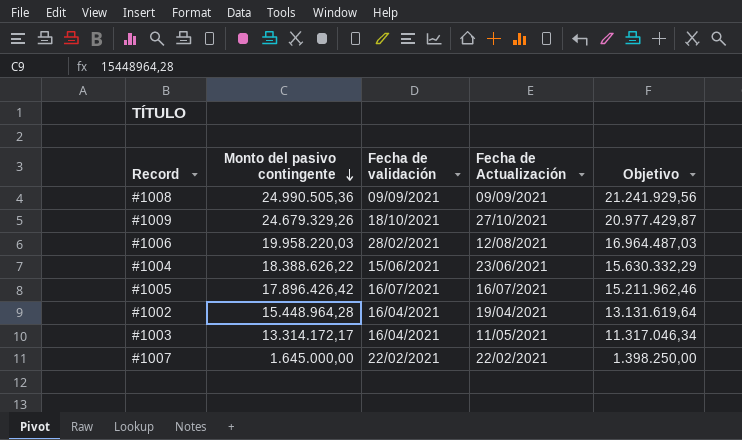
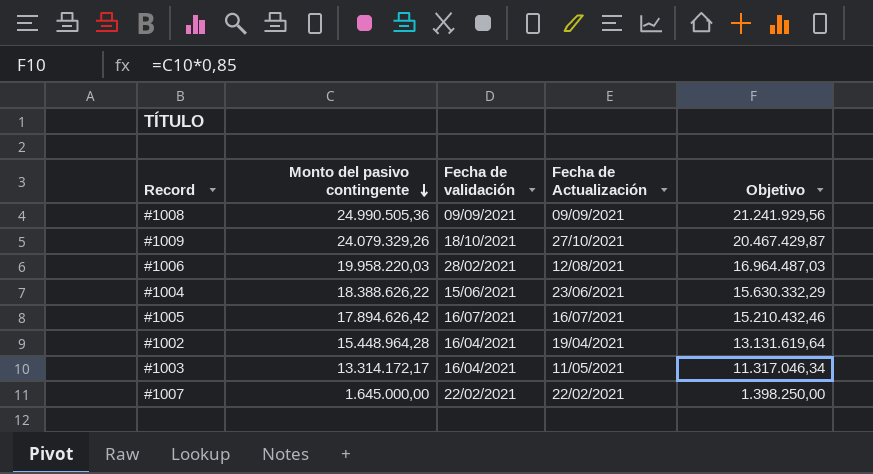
#1009 | Monto del pasivo contingente: 24.679.329,26 -> 24.079.329,26
#1009 | Objetivo: 20.977.429,87 -> 20.467.429,87
#1005 | Monto del pasivo contingente: 17.896.426,42 -> 17.894.626,42
#1005 | Objetivo: 15.211.962,46 -> 15.210.432,46

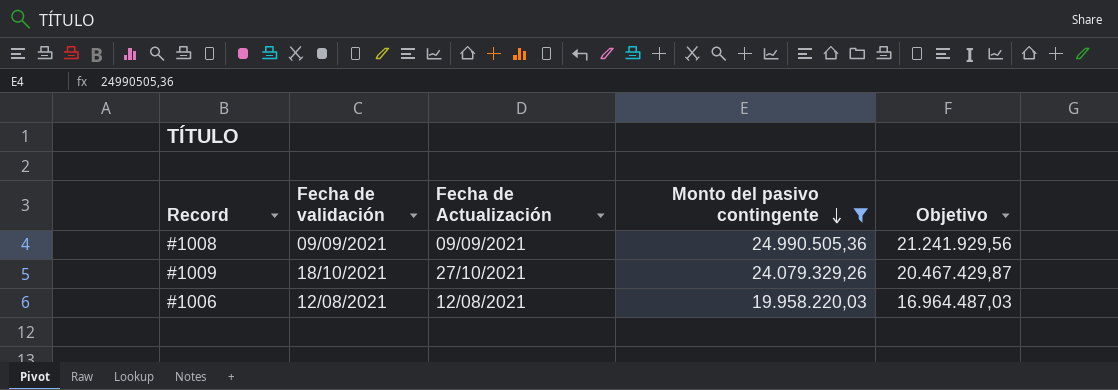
filter: none -> Monto del pasivo contingente >= 19.958.220,03
column Monto del pasivo contingente | position: 2 -> 4
#1006 | Fecha de validación: 28/02/2021 -> 12/08/2021

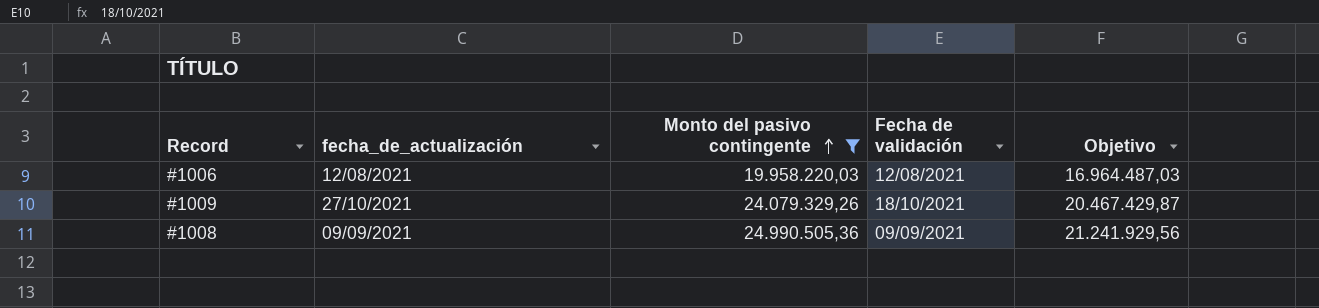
row order: Monto del pasivo contingente descending -> Monto del pasivo contingente ascending
column name: Fecha de Actualización -> fecha_de_actualización
column Fecha de validación | position: 2 -> 4

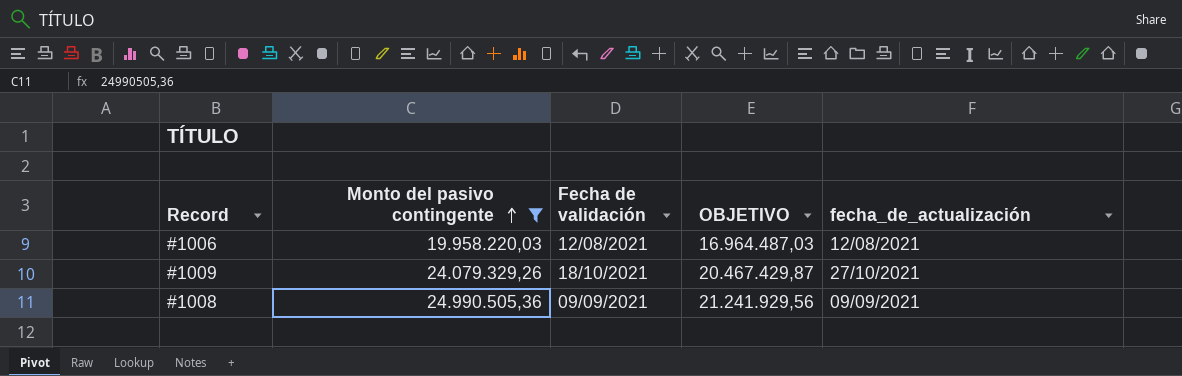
column name: Objetivo -> OBJETIVO
column fecha_de_actualización | position: 2 -> 5

